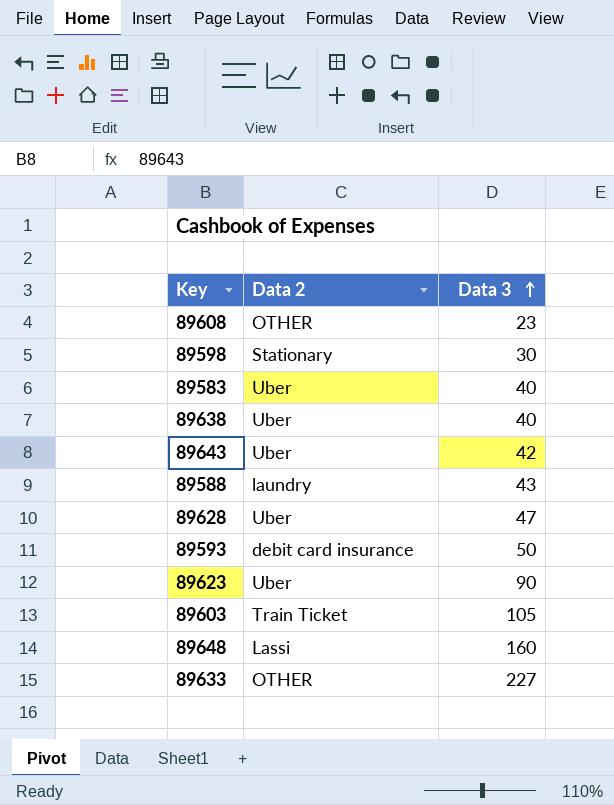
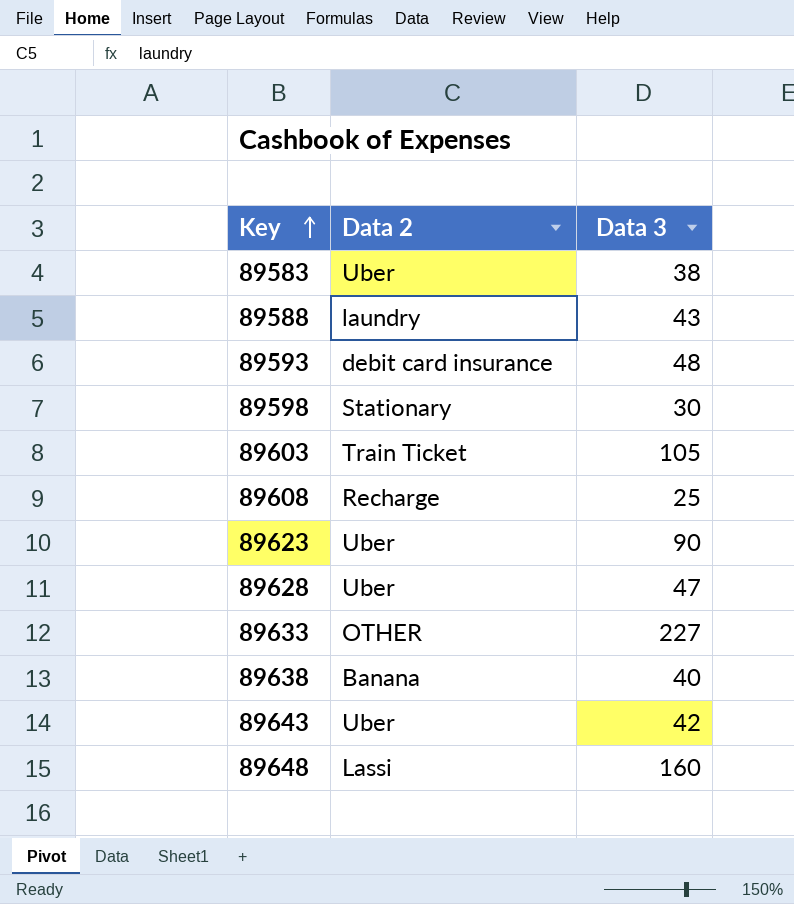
row order: Data 3 ascending -> Key ascending
89583 | Data 3: 40 -> 38
89593 | Data 3: 50 -> 48
89608 | Data 2: OTHER -> Recharge
89608 | Data 3: 23 -> 25
89638 | Data 2: Uber -> Banana

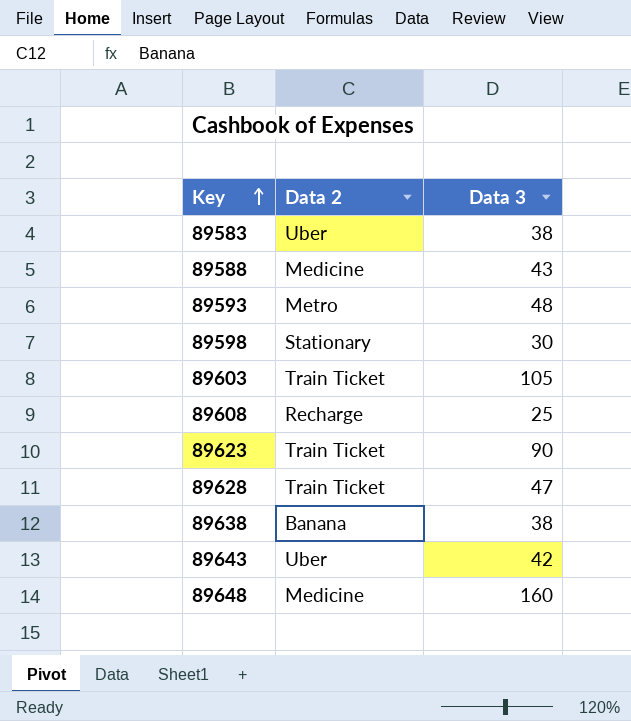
row 89633: OTHER | 227 -> none
89588 | Data 2: laundry -> Medicine
89593 | Data 2: debit card insurance -> Metro
89623 | Data 2: Uber -> Train Ticket
89628 | Data 2: Uber -> Train Ticket
89638 | Data 3: 40 -> 38
89648 | Data 2: Lassi -> Medicine

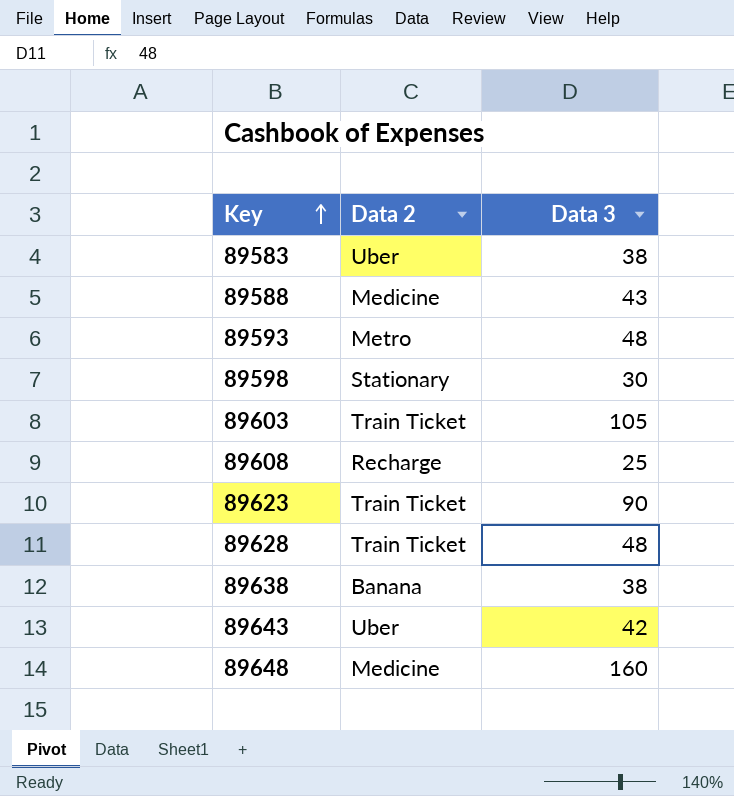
89628 | Data 3: 47 -> 48

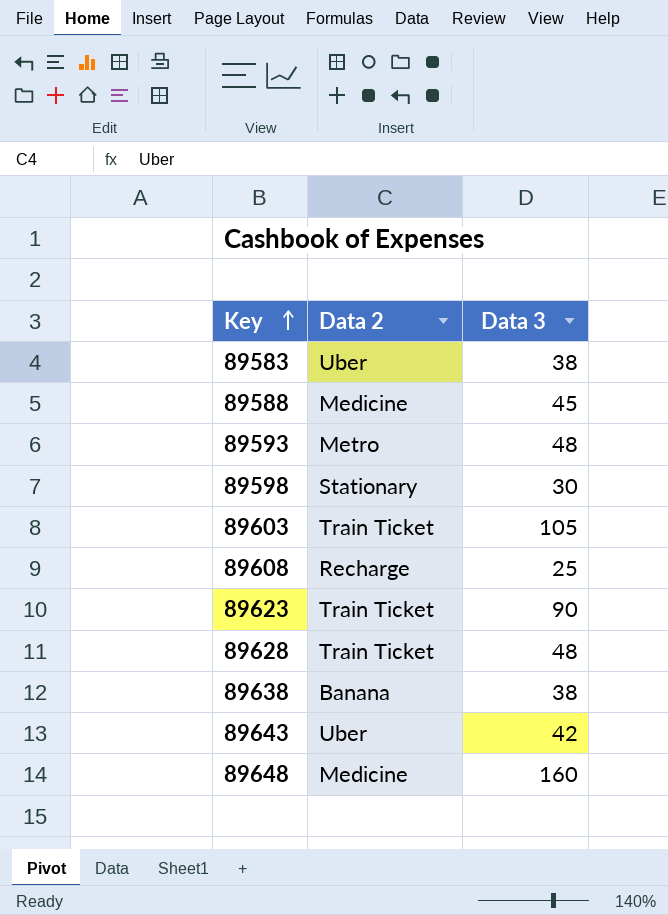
89588 | Data 3: 43 -> 45

